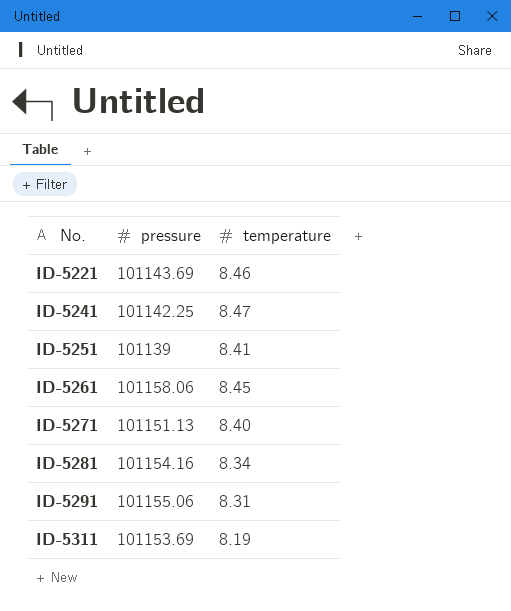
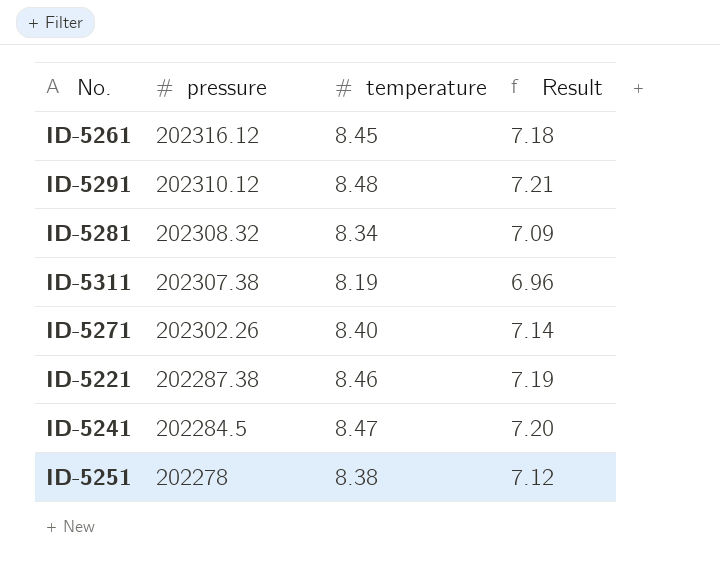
row order: No. ascending -> pressure descending
column Result | formula: none -> [temperature] * 0.85
ID-5261 | pressure: 101158.06 -> 202316.12
ID-5291 | pressure: 101155.06 -> 202310.12
ID-5291 | temperature: 8.31 -> 8.48
ID-5281 | pressure: 101154.16 -> 202308.32
ID-5311 | pressure: 101153.69 -> 202307.38
ID-5271 | pressure: 101151.13 -> 202302.26
ID-5221 | pressure: 101143.69 -> 202287.38
ID-5241 | pressure: 101142.25 -> 202284.5
ID-5251 | pressure: 101139 -> 202278
ID-5251 | temperature: 8.41 -> 8.38

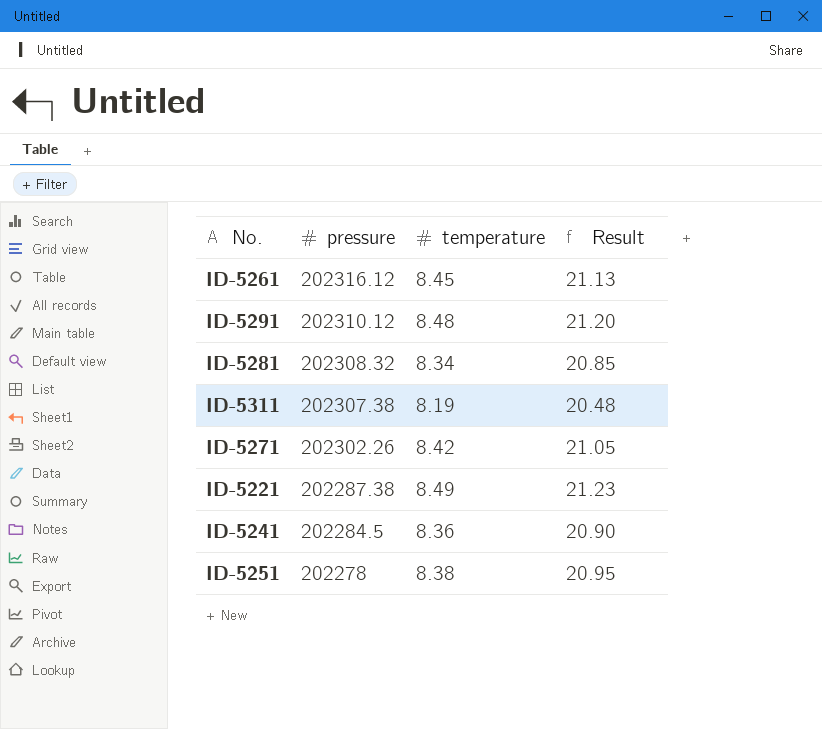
column Result | formula: [temperature] * 0.85 -> [temperature] * 2.5
ID-5271 | temperature: 8.40 -> 8.42
ID-5221 | temperature: 8.46 -> 8.49
ID-5241 | temperature: 8.47 -> 8.36

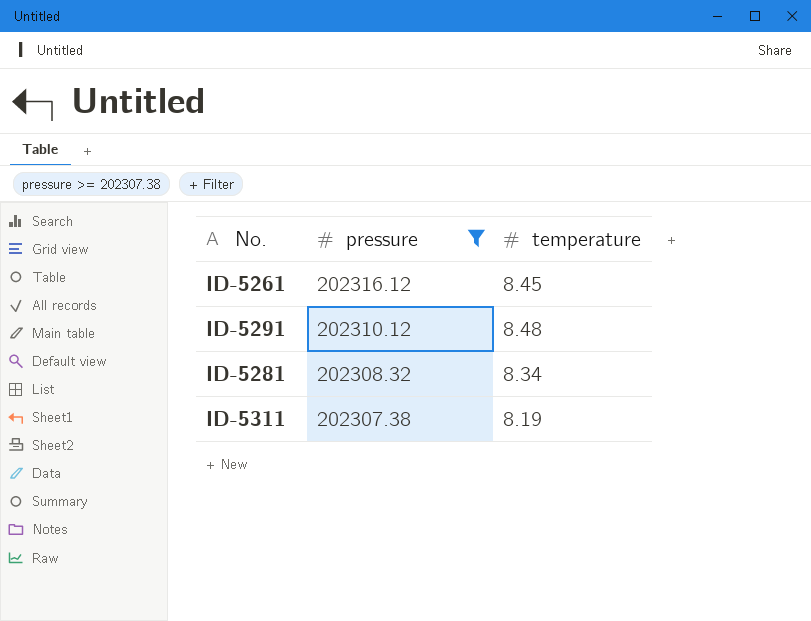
filter: none -> pressure >= 202307.38
column Result | formula: [temperature] * 2.5 -> none

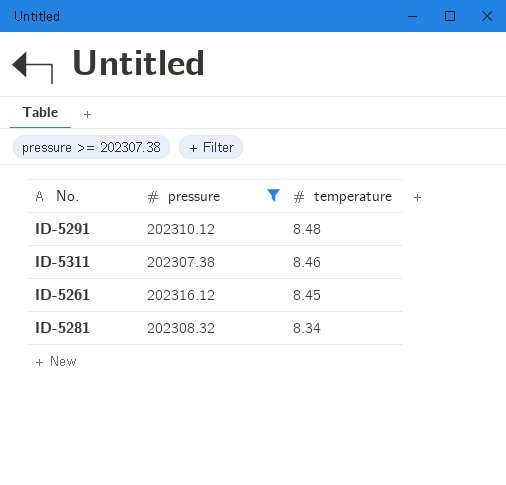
row order: pressure descending -> temperature descending
ID-5311 | temperature: 8.19 -> 8.46

